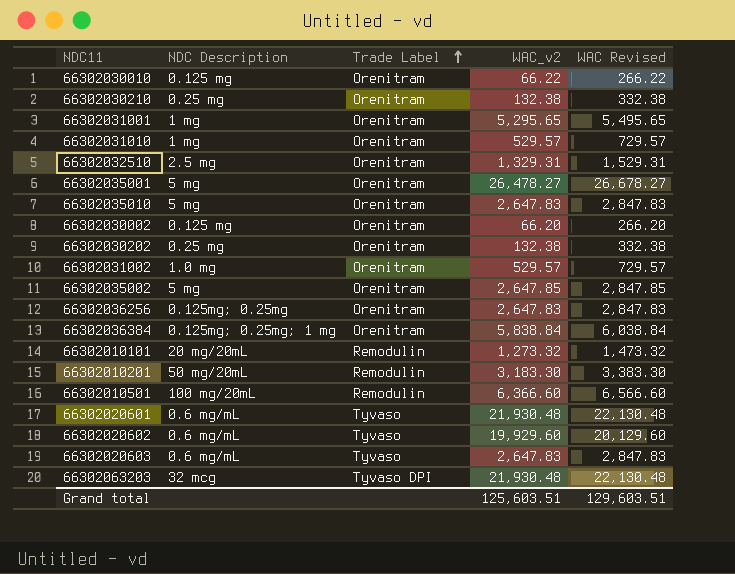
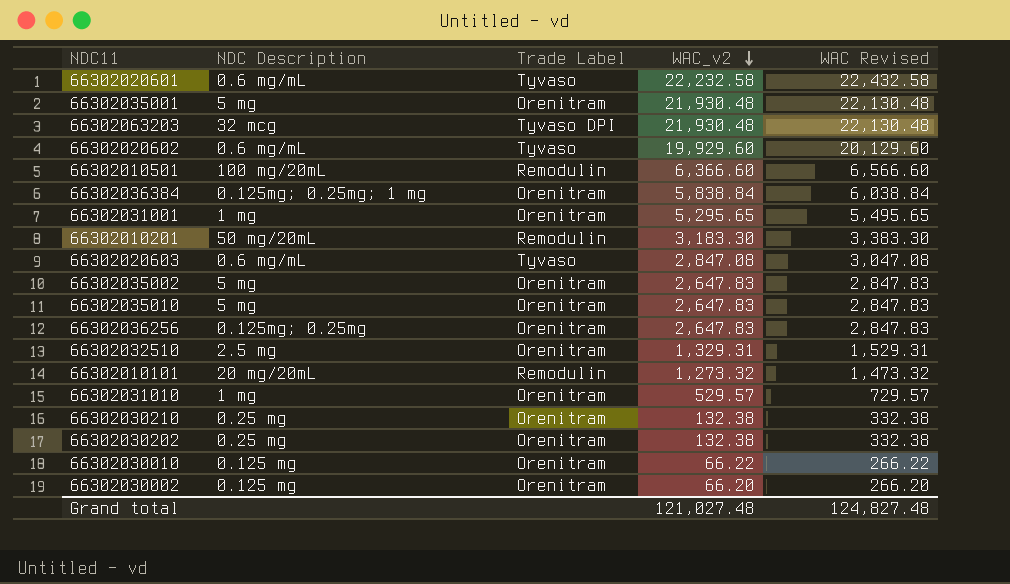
row order: Trade Label ascending -> WAC_v2 descending
row 66302031002: 1.0 mg | Orenitram | 529.57 | 729.57 -> none
66302020601 | WAC_v2: 21,930.48 -> 22,232.58
66302020601 | WAC Revised: 22,130.48 -> 22,432.58
66302035001 | WAC_v2: 26,478.27 -> 21,930.48
66302035001 | WAC Revised: 26,678.27 -> 22,130.48
66302020603 | WAC_v2: 2,647.83 -> 2,847.08
66302020603 | WAC Revised: 2,847.83 -> 3,047.08
66302035002 | WAC_v2: 2,647.85 -> 2,647.83
66302035002 | WAC Revised: 2,847.85 -> 2,847.83
Grand total | WAC_v2: 125,603.51 -> 121,027.48
Grand total | WAC Revised: 129,603.51 -> 124,827.48

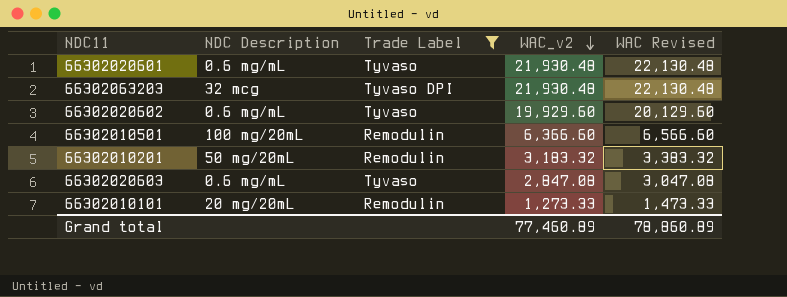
filter: none -> Trade Label != Orenitram
66302020601 | WAC_v2: 22,232.58 -> 21,930.48
66302020601 | WAC Revised: 22,432.58 -> 22,130.48
66302010201 | WAC_v2: 3,183.30 -> 3,183.32
66302010201 | WAC Revised: 3,383.30 -> 3,383.32
66302010101 | WAC_v2: 1,273.32 -> 1,273.33
66302010101 | WAC Revised: 1,473.32 -> 1,473.33
Grand total | WAC_v2: 121,027.48 -> 77,460.89
Grand total | WAC Revised: 124,827.48 -> 78,860.89

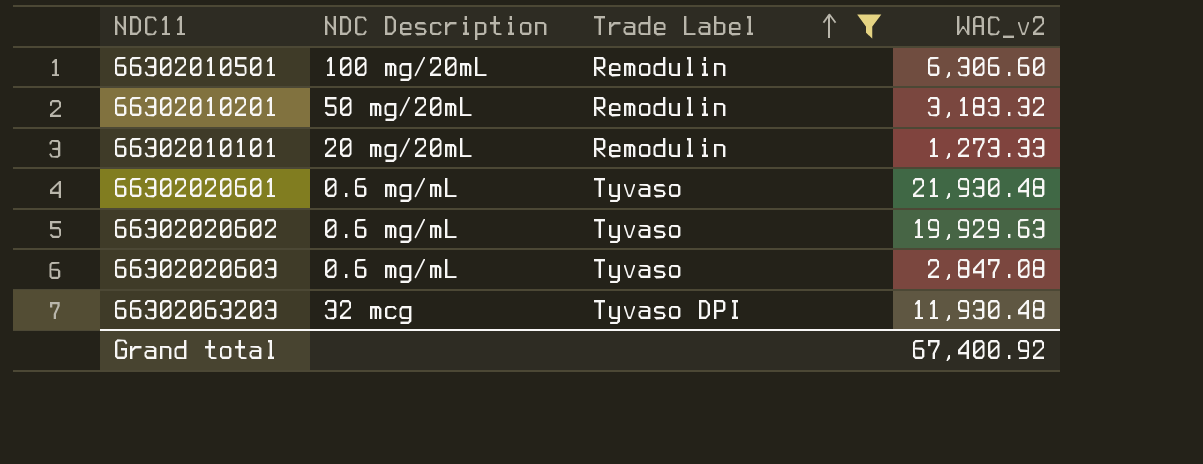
row order: WAC_v2 descending -> Trade Label ascending
column WAC Revised | formula: [WAC_v2] + 200 -> none
66302010501 | WAC_v2: 6,366.60 -> 6,306.60
66302020602 | WAC_v2: 19,929.60 -> 19,929.63
66302063203 | WAC_v2: 21,930.48 -> 11,930.48
Grand total | WAC_v2: 77,460.89 -> 67,400.92

